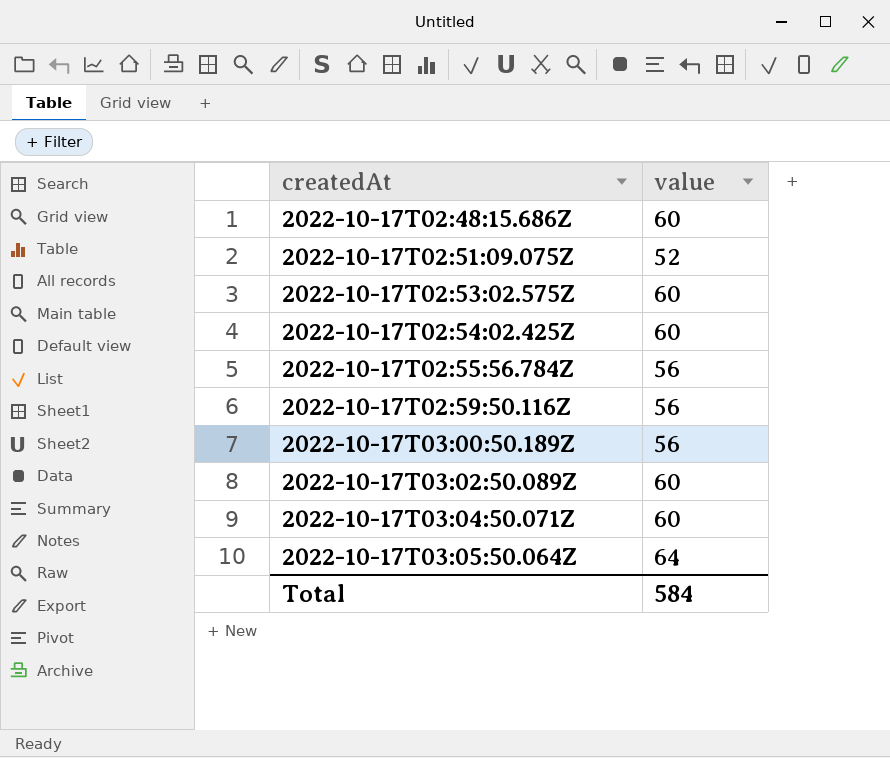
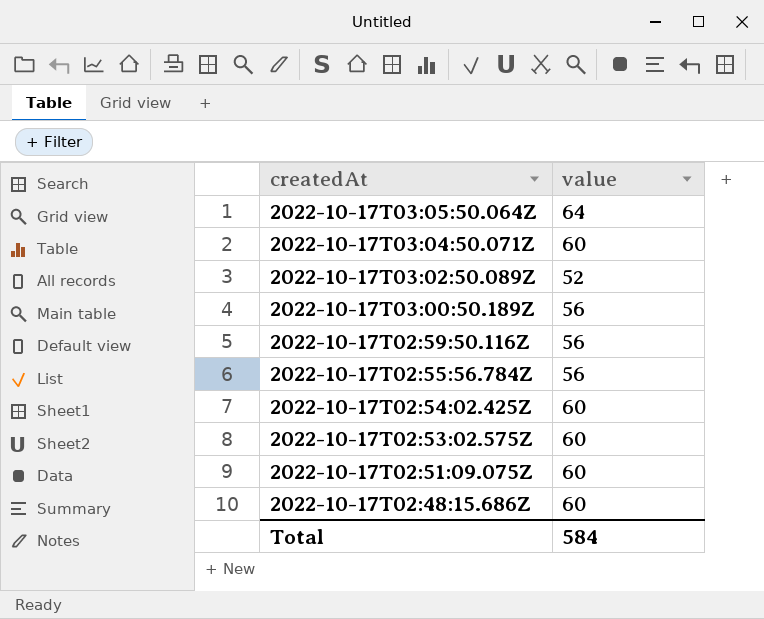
row order: createdAt ascending -> createdAt descending
2022-10-17T03:02:50.089Z | value: 60 -> 52
2022-10-17T02:51:09.075Z | value: 52 -> 60

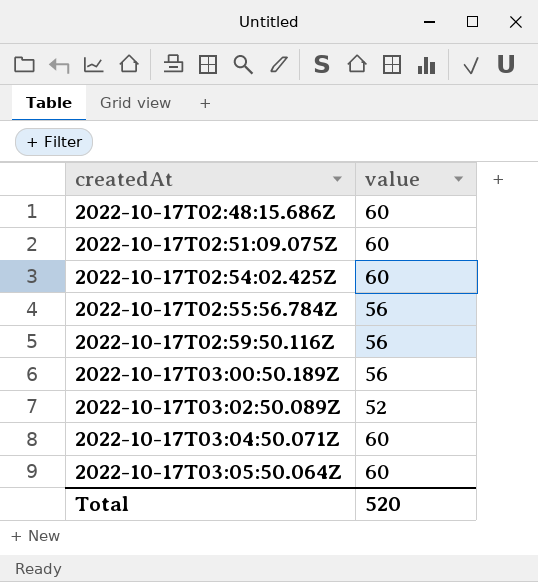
row order: createdAt descending -> createdAt ascending
row 2022-10-17T02:53:02.575Z: 60 -> none
2022-10-17T03:05:50.064Z | value: 64 -> 60
Total | value: 584 -> 520

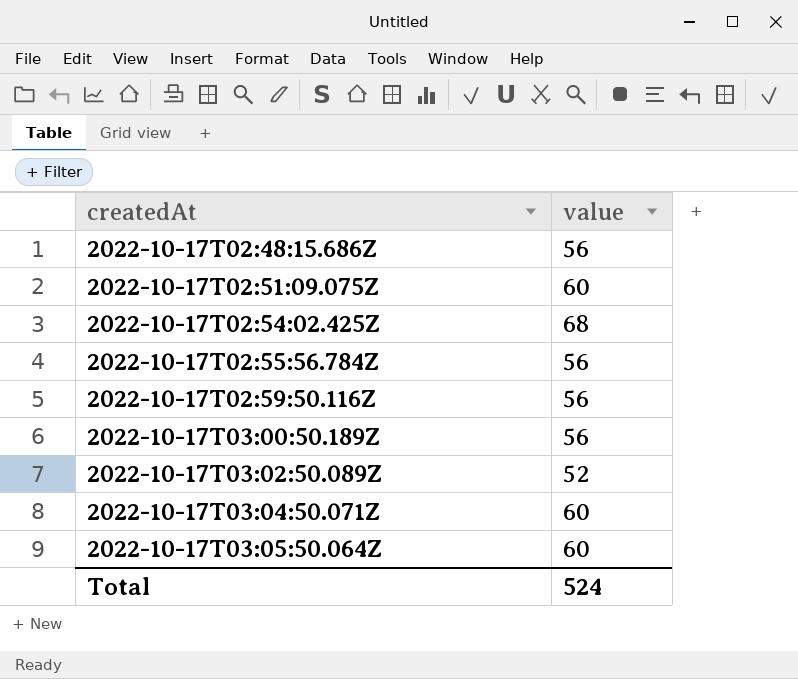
2022-10-17T02:48:15.686Z | value: 60 -> 56
2022-10-17T02:54:02.425Z | value: 60 -> 68
Total | value: 520 -> 524

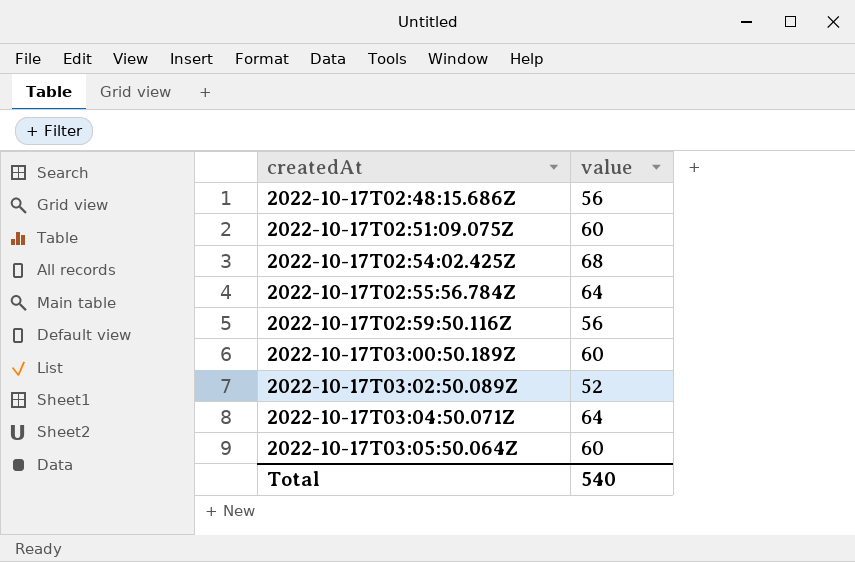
2022-10-17T02:55:56.784Z | value: 56 -> 64
2022-10-17T03:00:50.189Z | value: 56 -> 60
2022-10-17T03:04:50.071Z | value: 60 -> 64
Total | value: 524 -> 540

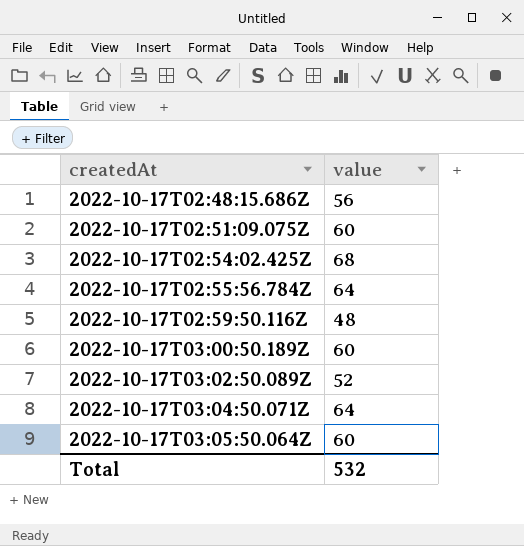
2022-10-17T02:59:50.116Z | value: 56 -> 48
Total | value: 540 -> 532

